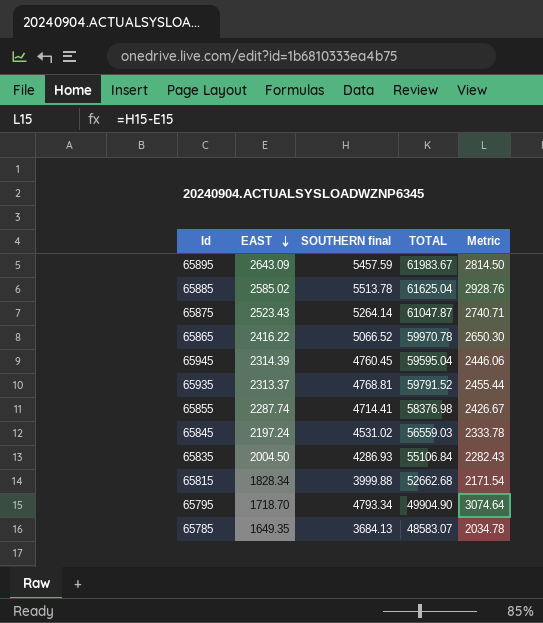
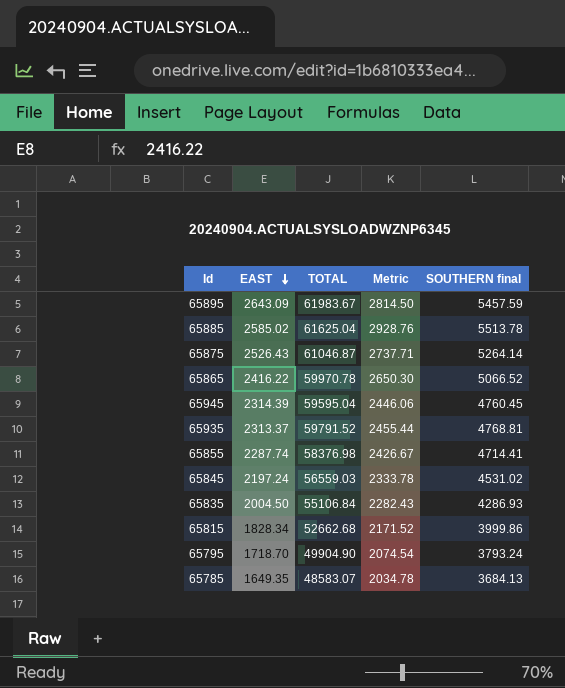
column SOUTHERN final | position: 3 -> 5
65875 | EAST: 2523.43 -> 2526.43
65875 | TOTAL: 61047.87 -> 61046.87
65875 | Metric: 2740.71 -> 2737.71
65815 | Metric: 2171.54 -> 2171.52
65815 | SOUTHERN final: 3999.88 -> 3999.86
65795 | Metric: 3074.64 -> 2074.54
65795 | SOUTHERN final: 4793.34 -> 3793.24

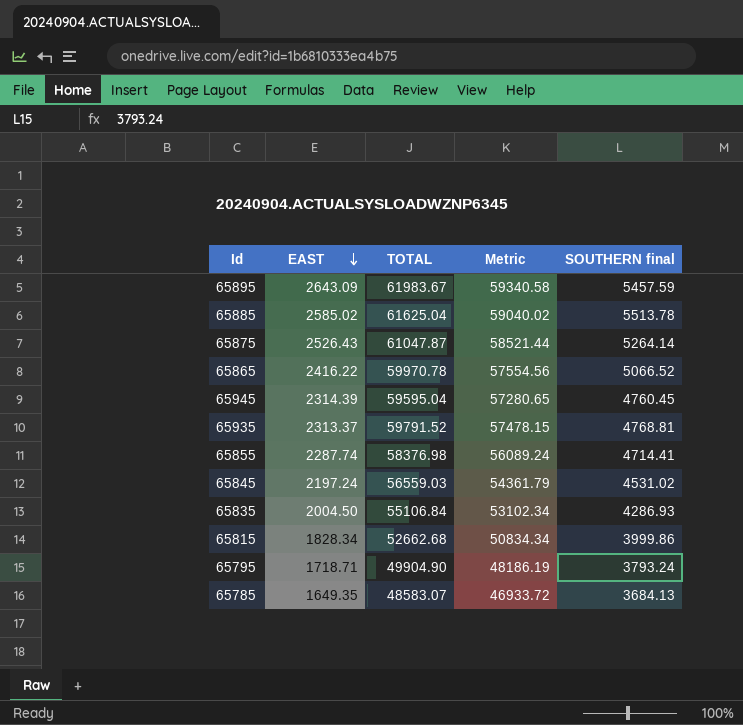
column Metric | formula: [SOUTHERN final] - [EAST] -> [TOTAL] - [EAST]
65875 | TOTAL: 61046.87 -> 61047.87
65795 | EAST: 1718.70 -> 1718.71

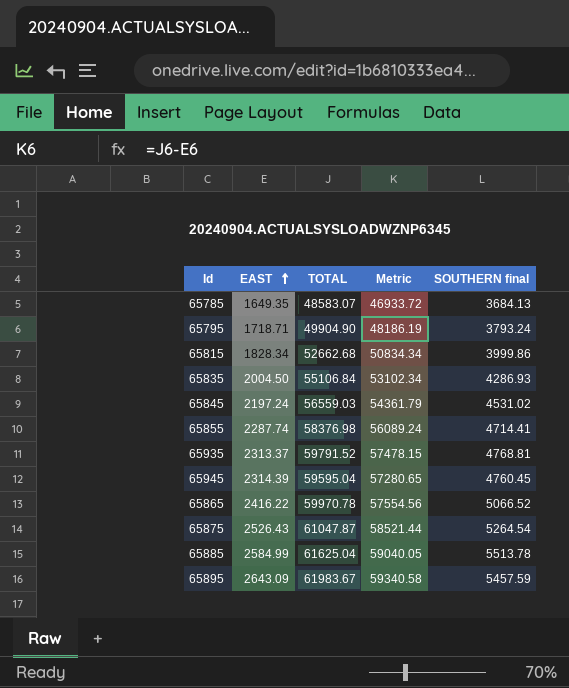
row order: EAST descending -> EAST ascending
65875 | SOUTHERN final: 5264.14 -> 5264.54
65885 | EAST: 2585.02 -> 2584.99
65885 | Metric: 59040.02 -> 59040.05

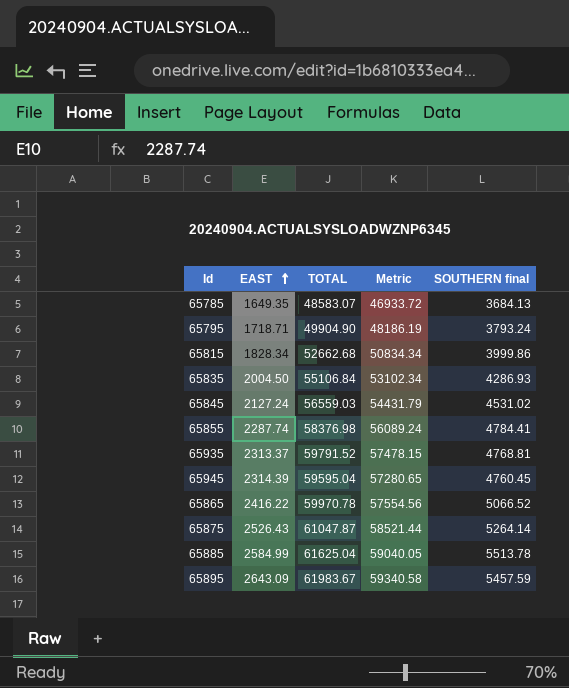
65845 | EAST: 2197.24 -> 2127.24
65845 | Metric: 54361.79 -> 54431.79
65855 | SOUTHERN final: 4714.41 -> 4784.41
65875 | SOUTHERN final: 5264.54 -> 5264.14

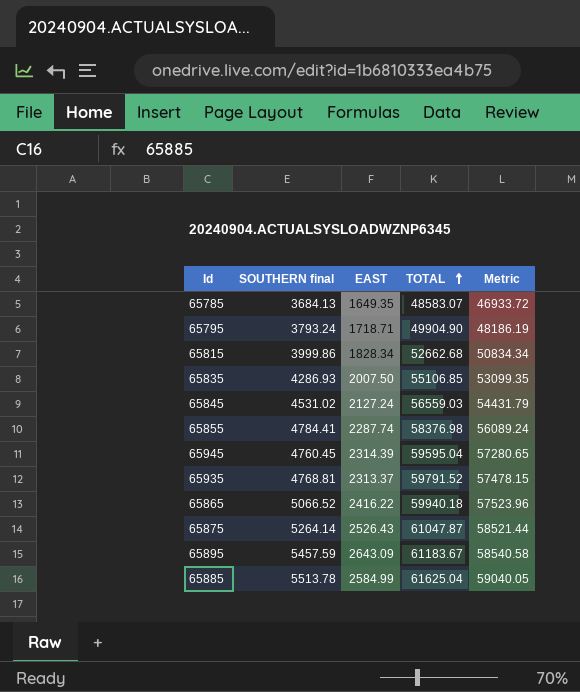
row order: EAST ascending -> TOTAL ascending
column SOUTHERN final | position: 5 -> 2
65835 | EAST: 2004.50 -> 2007.50
65835 | TOTAL: 55106.84 -> 55106.85
65835 | Metric: 53102.34 -> 53099.35
65865 | TOTAL: 59970.78 -> 59940.18
65865 | Metric: 57554.56 -> 57523.96
65895 | TOTAL: 61983.67 -> 61183.67
65895 | Metric: 59340.58 -> 58540.58

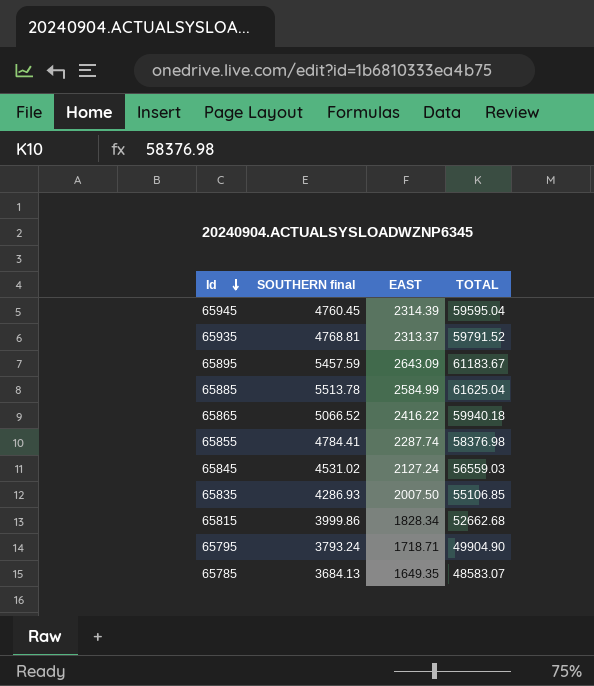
row order: TOTAL ascending -> Id descending
column Metric | formula: [TOTAL] - [EAST] -> none
row 65875: 5264.14 | 2526.43 | 61047.87 | 58521.44 -> none

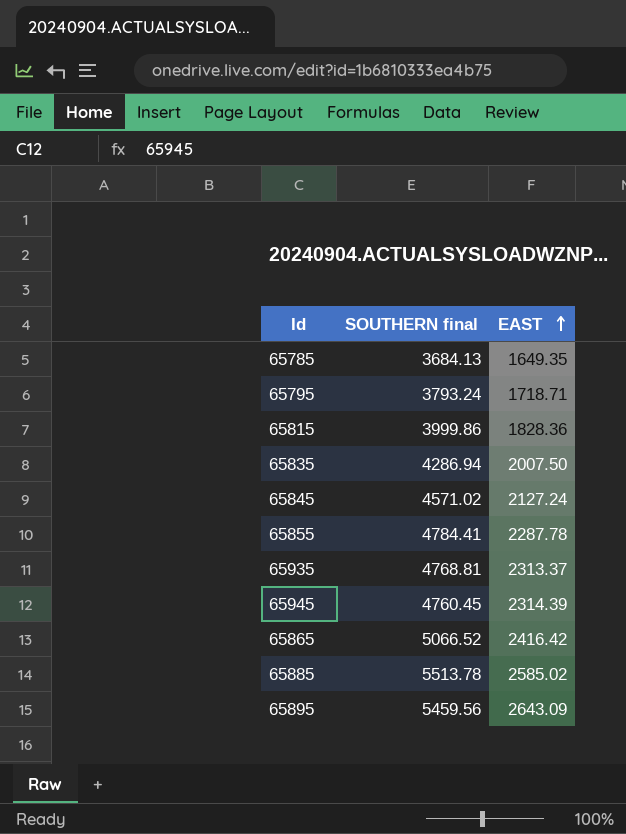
row order: Id descending -> EAST ascending
column TOTAL | position: 4 -> none
65815 | EAST: 1828.34 -> 1828.36
65835 | SOUTHERN final: 4286.93 -> 4286.94
65845 | SOUTHERN final: 4531.02 -> 4571.02
65855 | EAST: 2287.74 -> 2287.78
65865 | EAST: 2416.22 -> 2416.42
65885 | EAST: 2584.99 -> 2585.02
65895 | SOUTHERN final: 5457.59 -> 5459.56

